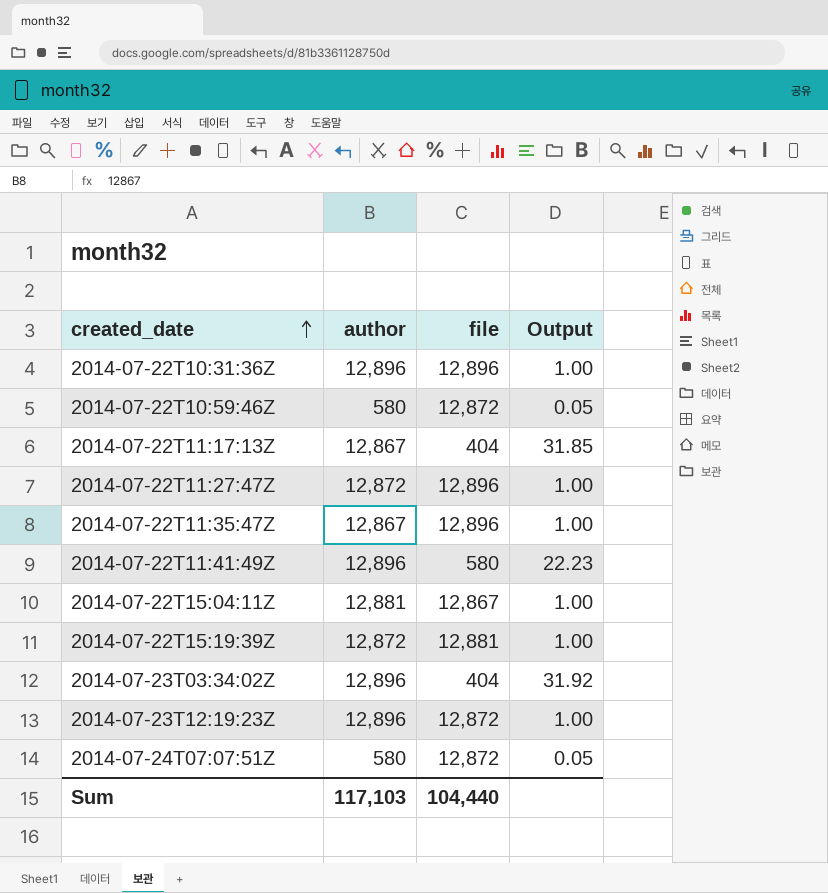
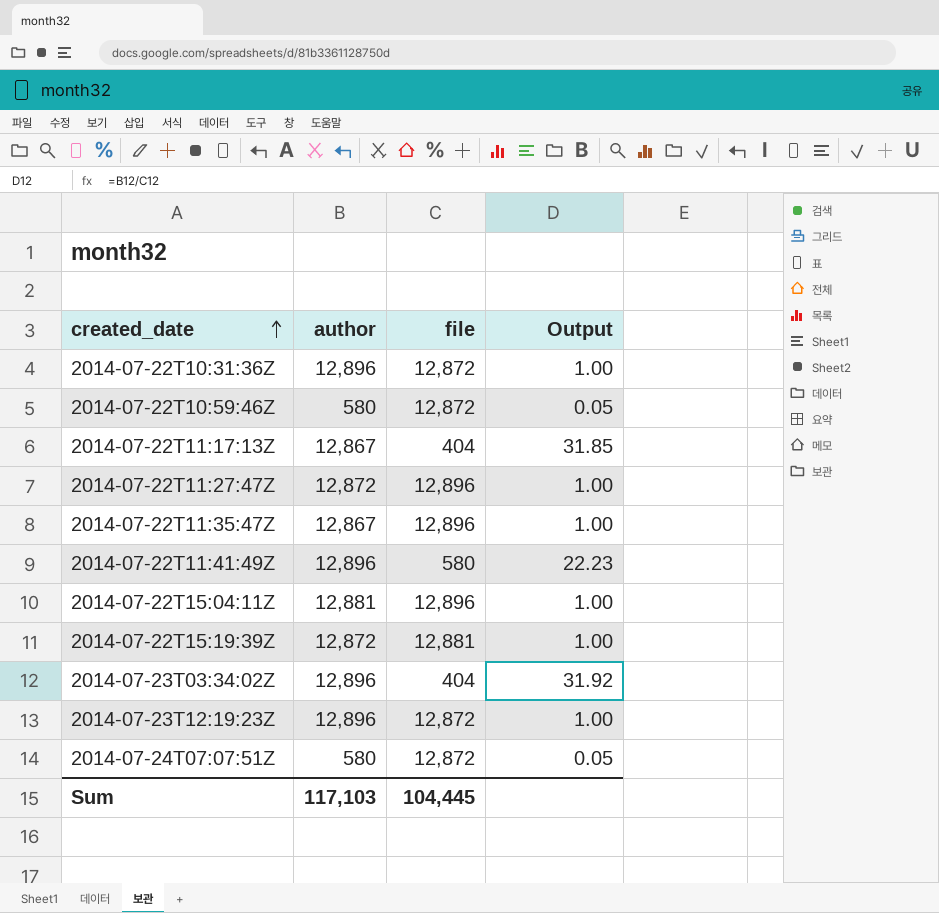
2014-07-22T10:31:36Z | file: 12,896 -> 12,872
2014-07-22T15:04:11Z | file: 12,867 -> 12,896
Sum | file: 104,440 -> 104,445

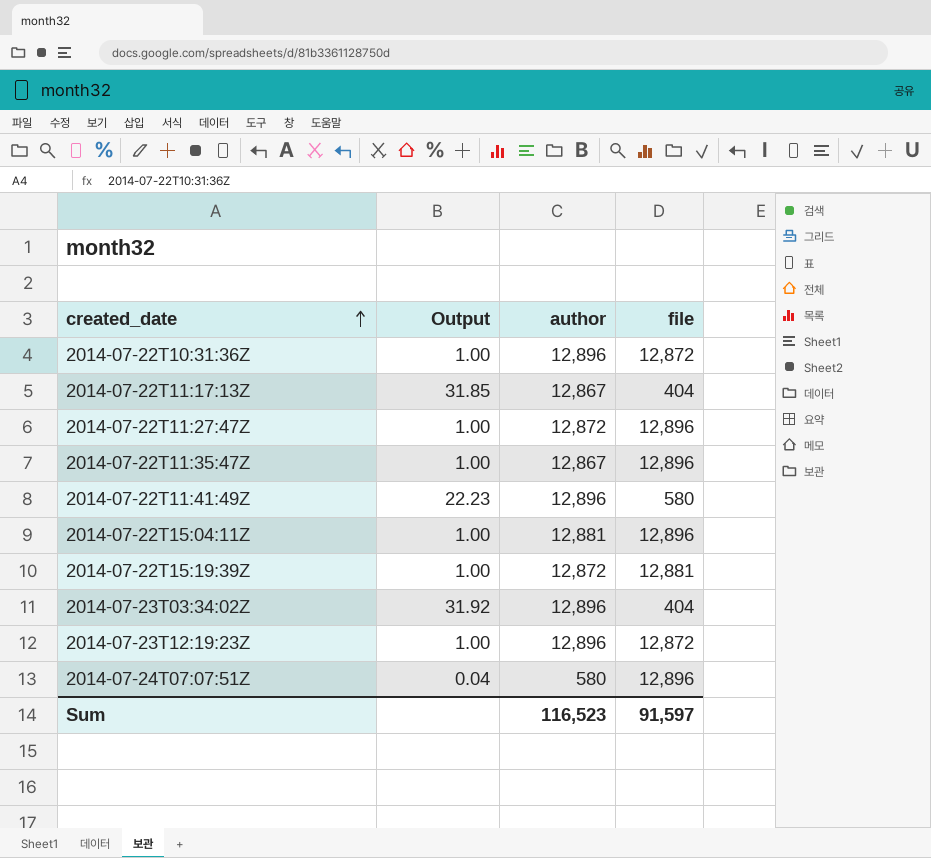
column Output | position: 4 -> 2
row 2014-07-22T10:59:46Z: 580 | 12,872 | 0.05 -> none
2014-07-24T07:07:51Z | Output: 0.05 -> 0.04
2014-07-24T07:07:51Z | file: 12,872 -> 12,896
Sum | author: 117,103 -> 116,523
Sum | file: 104,445 -> 91,597

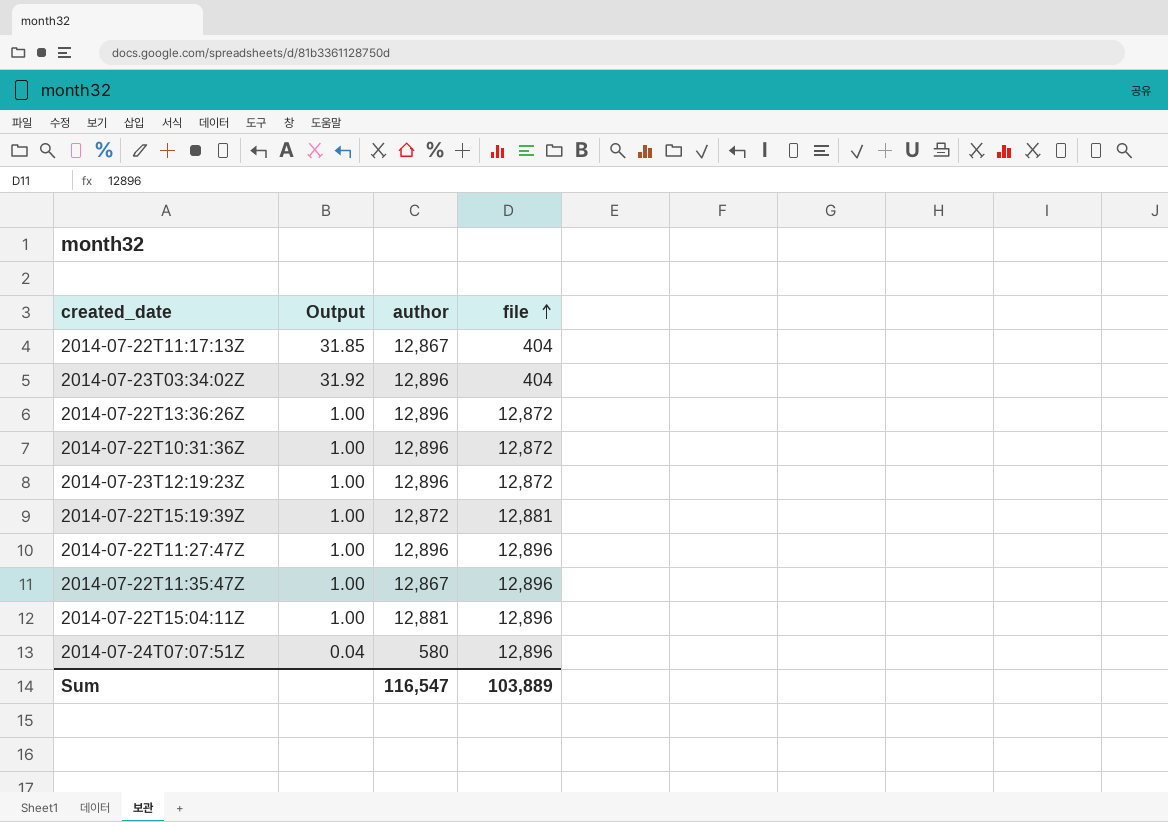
row order: created_date ascending -> file ascending
row 2014-07-22T11:41:49Z: 22.23 | 12,896 | 580 -> none
row 2014-07-22T13:36:26Z: none -> 1.00 | 12,896 | 12,872
2014-07-22T11:27:47Z | author: 12,872 -> 12,896
Sum | author: 116,523 -> 116,547
Sum | file: 91,597 -> 103,889

